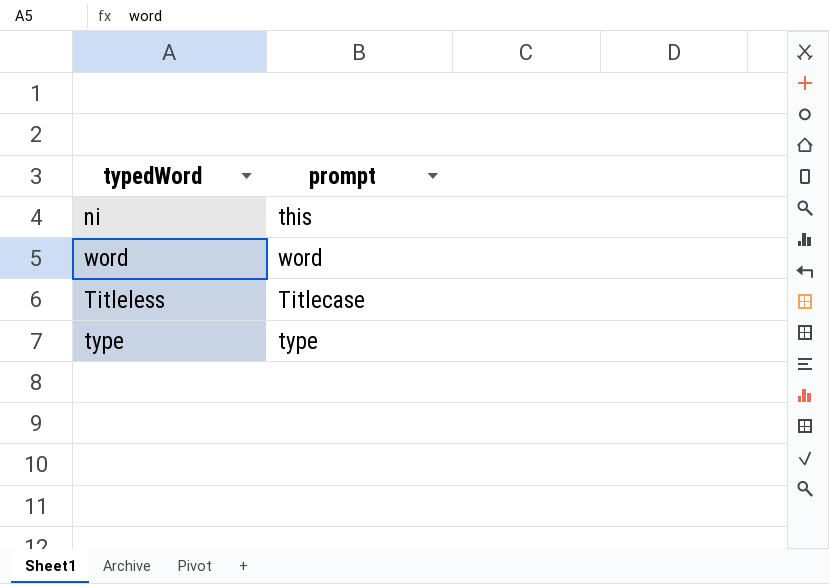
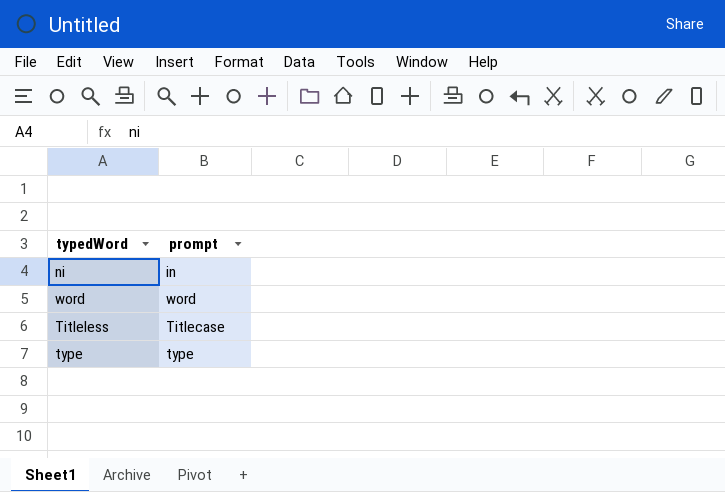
ni | prompt: this -> in

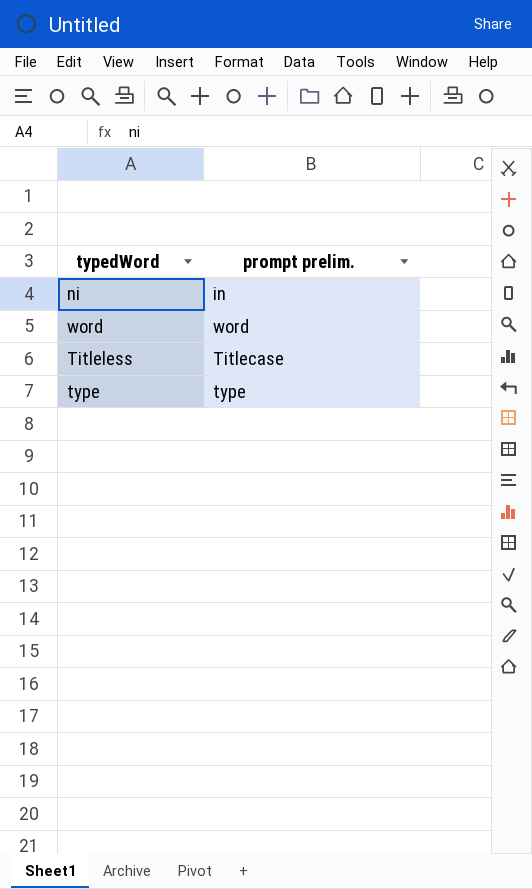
column name: prompt -> prompt prelim.

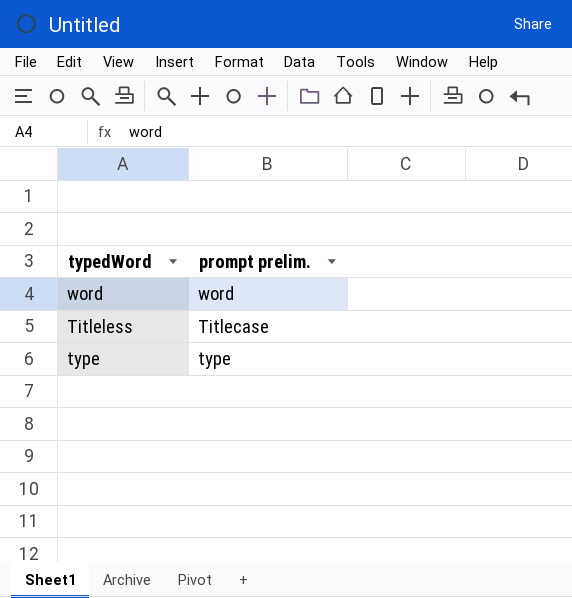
row ni: in -> none

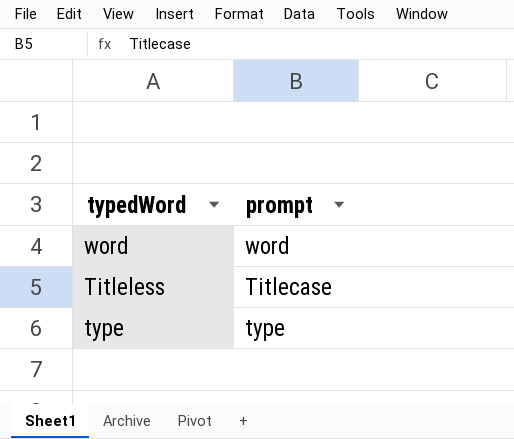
column name: prompt prelim. -> prompt

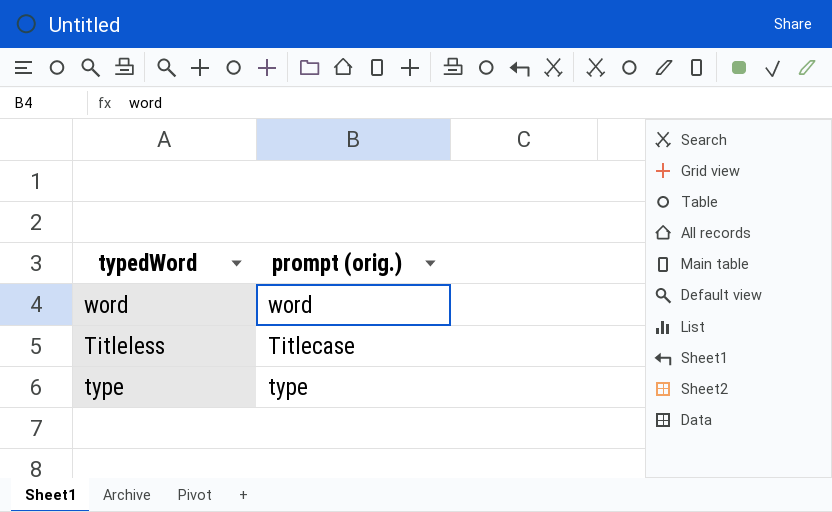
column name: prompt -> prompt (orig.)

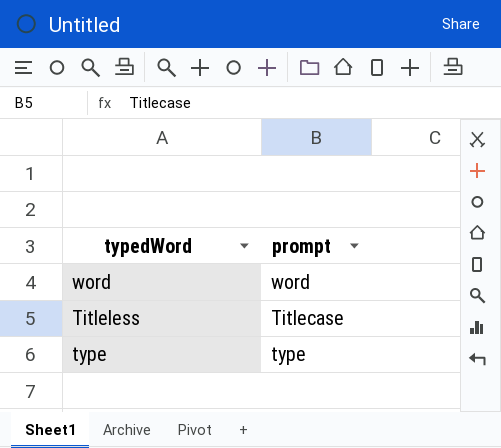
column name: prompt (orig.) -> prompt

